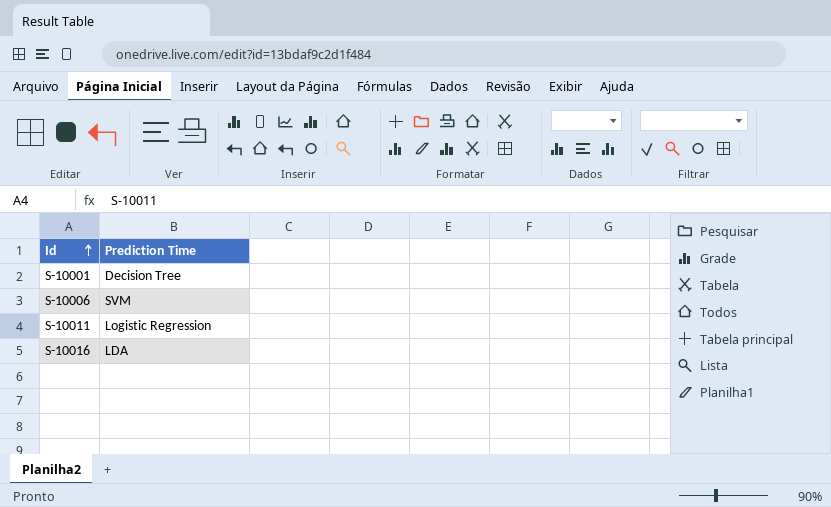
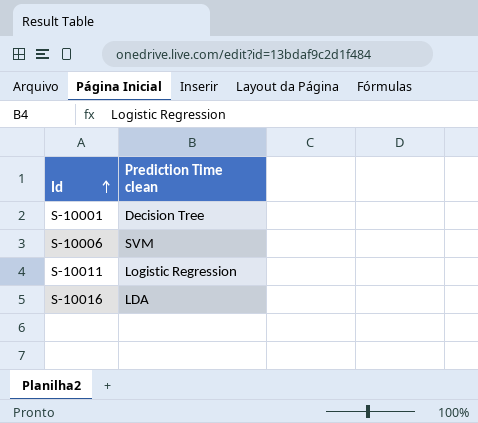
column name: Prediction Time -> Prediction Time clean

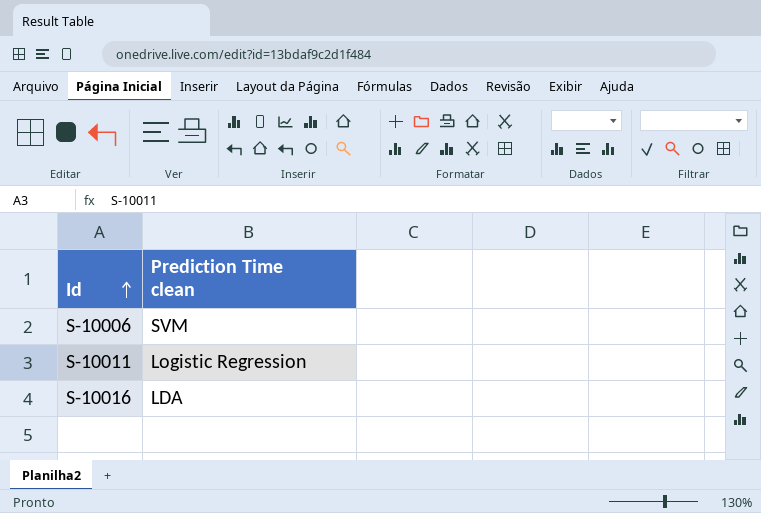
row S-10001: Decision Tree -> none

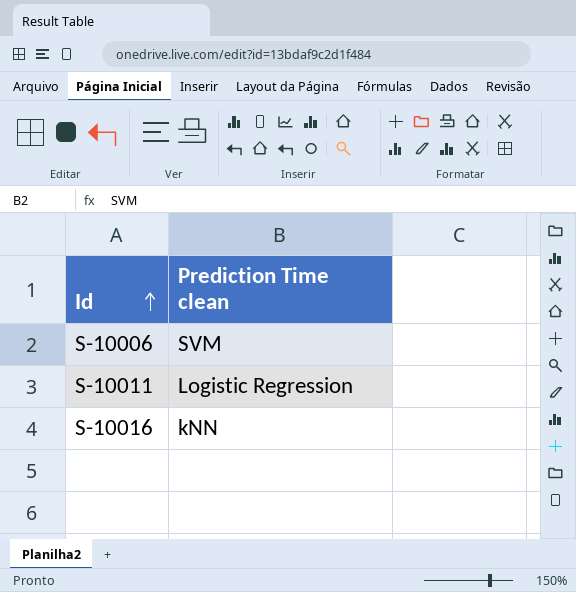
S-10016 | Prediction Time clean: LDA -> kNN

